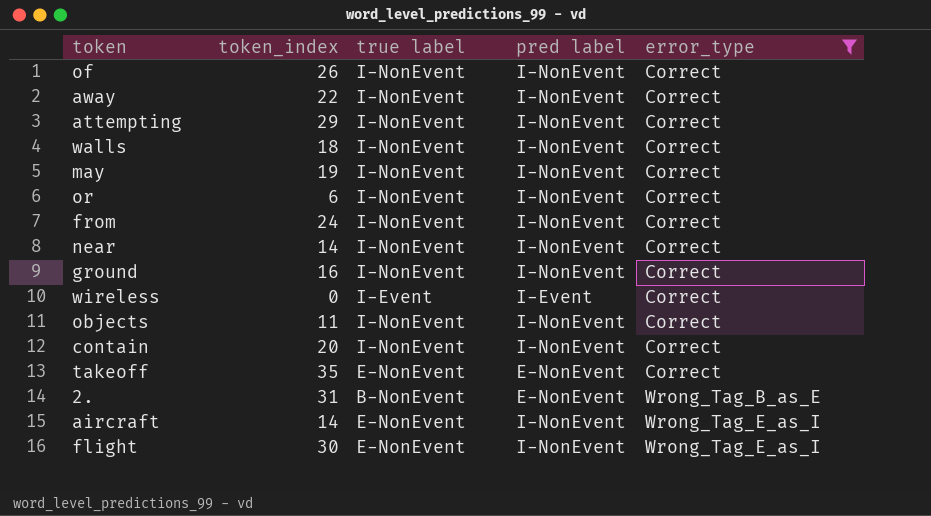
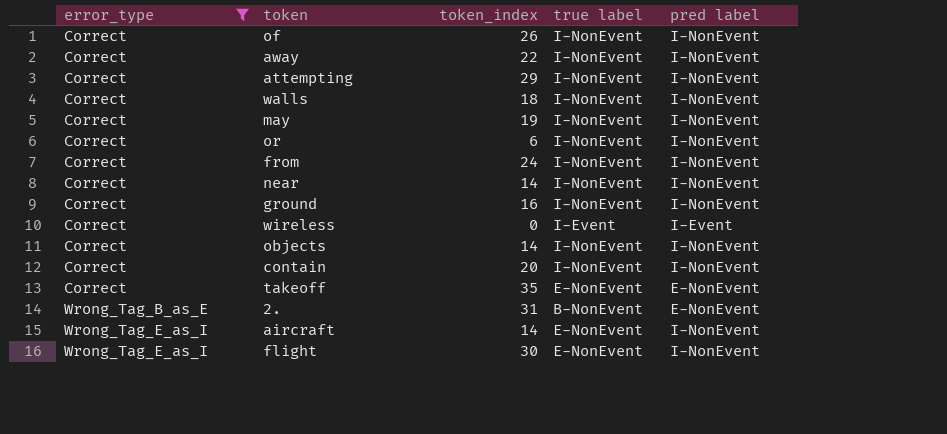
column error_type | position: 5 -> 1
objects | token_index: 11 -> 14

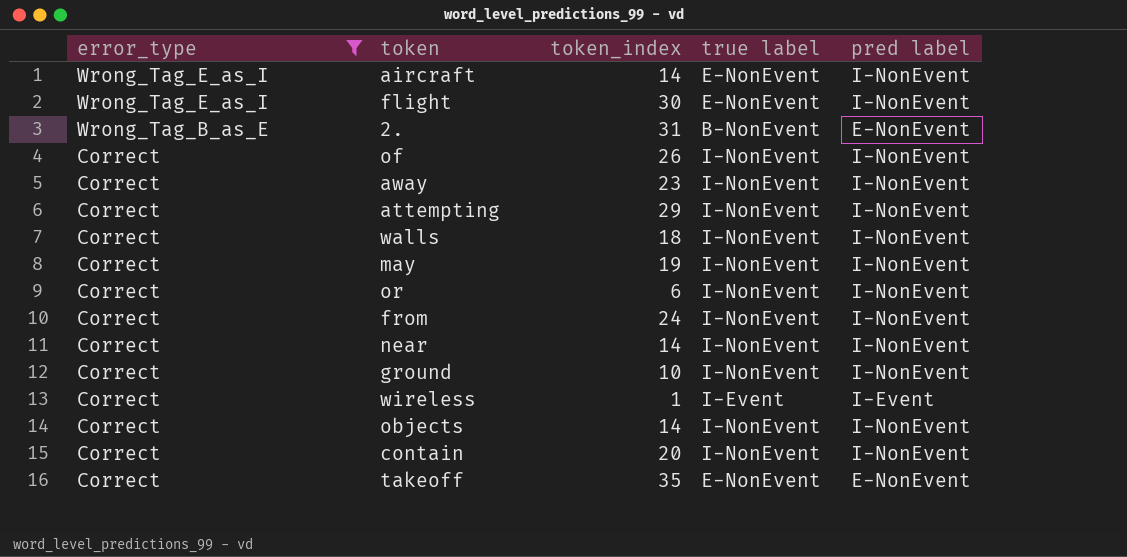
row order: error_type ascending -> error_type descending
away | token_index: 22 -> 23
ground | token_index: 16 -> 10
wireless | token_index: 0 -> 1

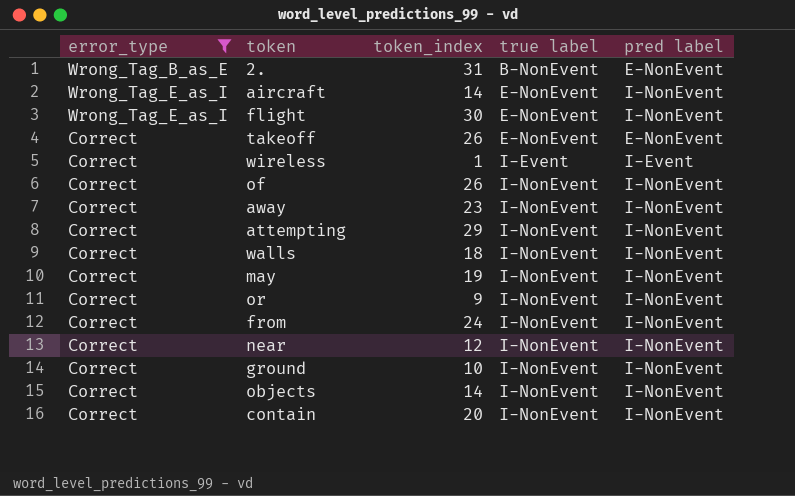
row order: error_type descending -> true label ascending
takeoff | token_index: 35 -> 26
or | token_index: 6 -> 9
near | token_index: 14 -> 12

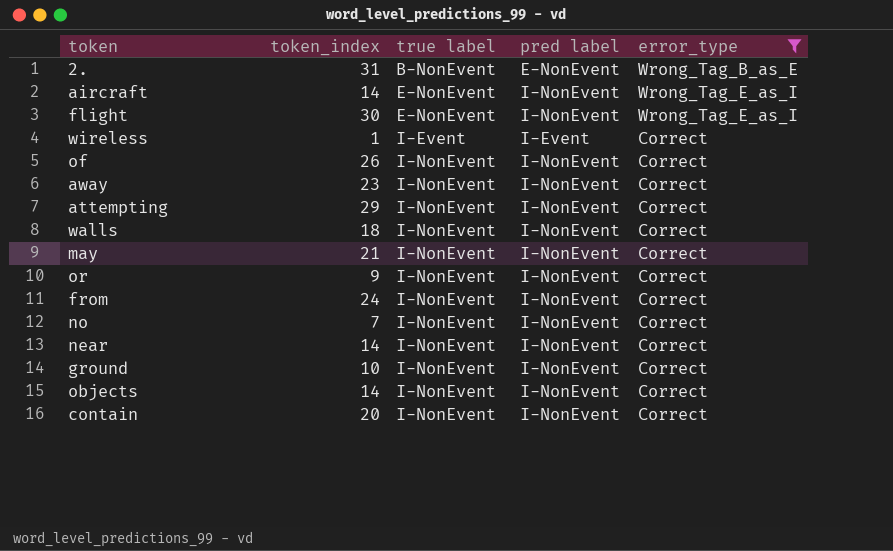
column error_type | position: 1 -> 5
row takeoff: Correct | 26 | E-NonEvent | E-NonEvent -> none
may | token_index: 19 -> 21
row no: none -> 7 | I-NonEvent | I-NonEvent | Correct
near | token_index: 12 -> 14

